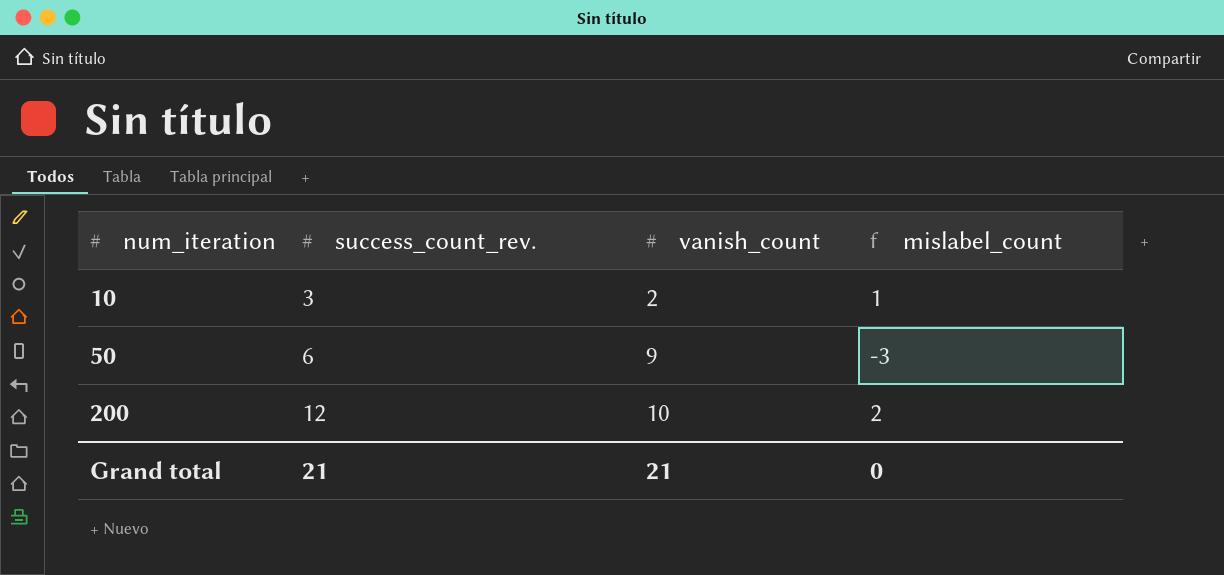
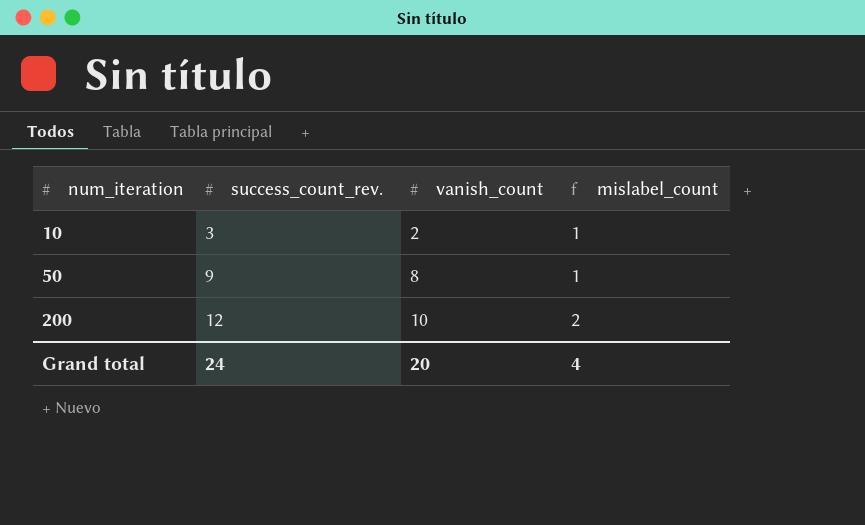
50 | success_count_rev.: 6 -> 9
50 | vanish_count: 9 -> 8
50 | mislabel_count: -3 -> 1
Grand total | success_count_rev.: 21 -> 24
Grand total | vanish_count: 21 -> 20
Grand total | mislabel_count: 0 -> 4

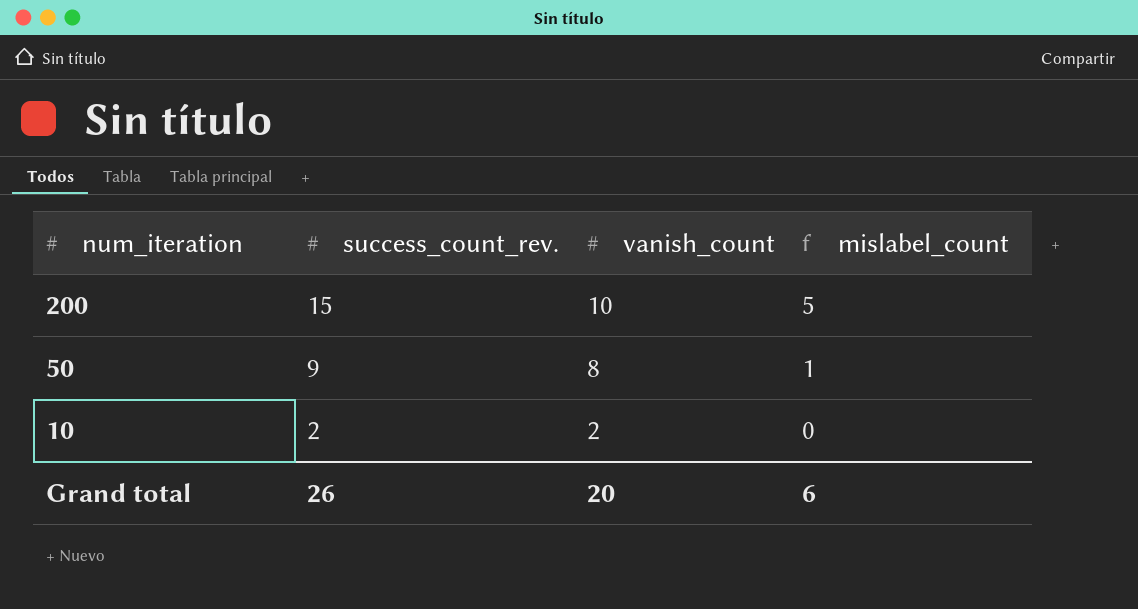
row order: num_iteration ascending -> num_iteration descending
200 | success_count_rev.: 12 -> 15
200 | mislabel_count: 2 -> 5
10 | success_count_rev.: 3 -> 2
10 | mislabel_count: 1 -> 0
Grand total | success_count_rev.: 24 -> 26
Grand total | mislabel_count: 4 -> 6

